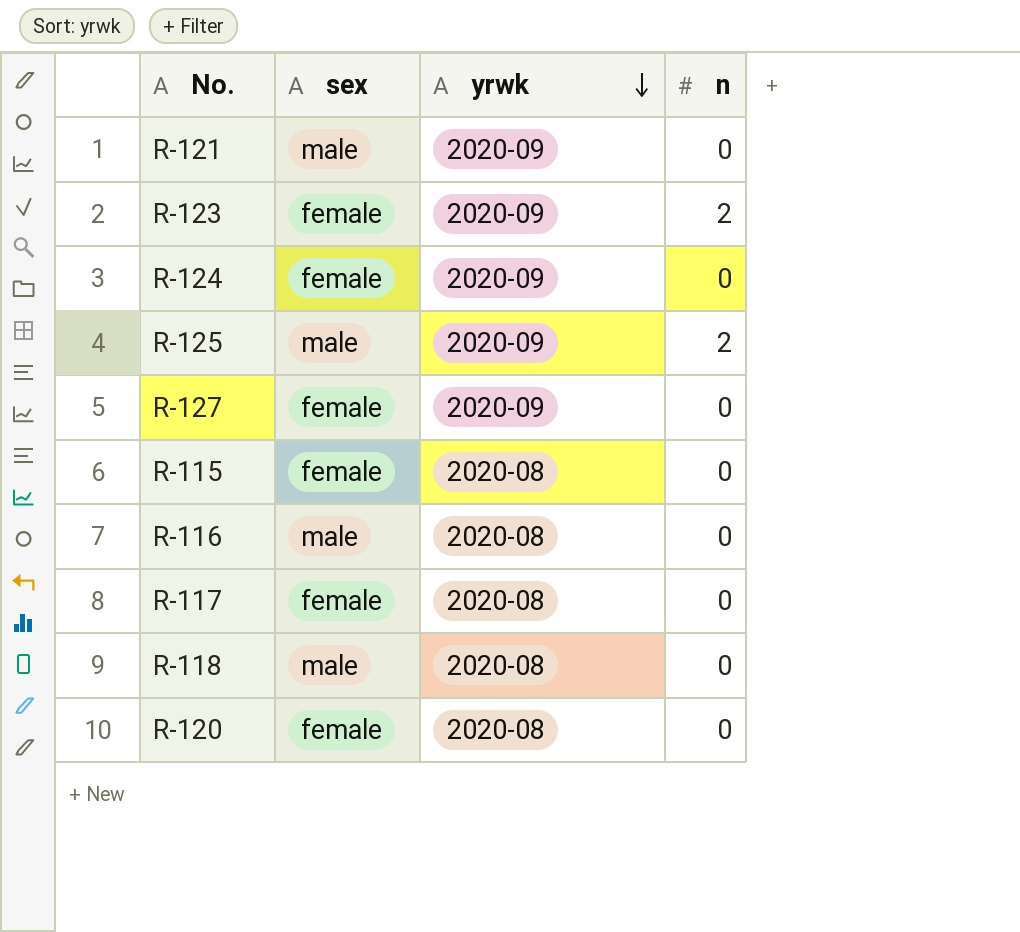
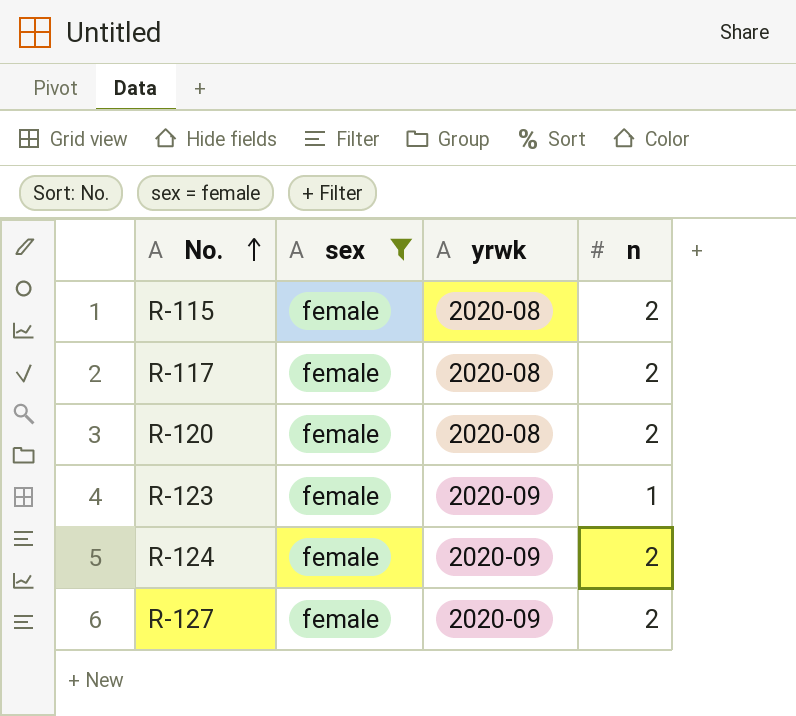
filter: none -> sex = female
row order: yrwk descending -> No. ascending
R-115 | n: 0 -> 2
R-117 | n: 0 -> 2
R-120 | n: 0 -> 2
R-123 | n: 2 -> 1
R-124 | n: 0 -> 2
R-127 | n: 0 -> 2

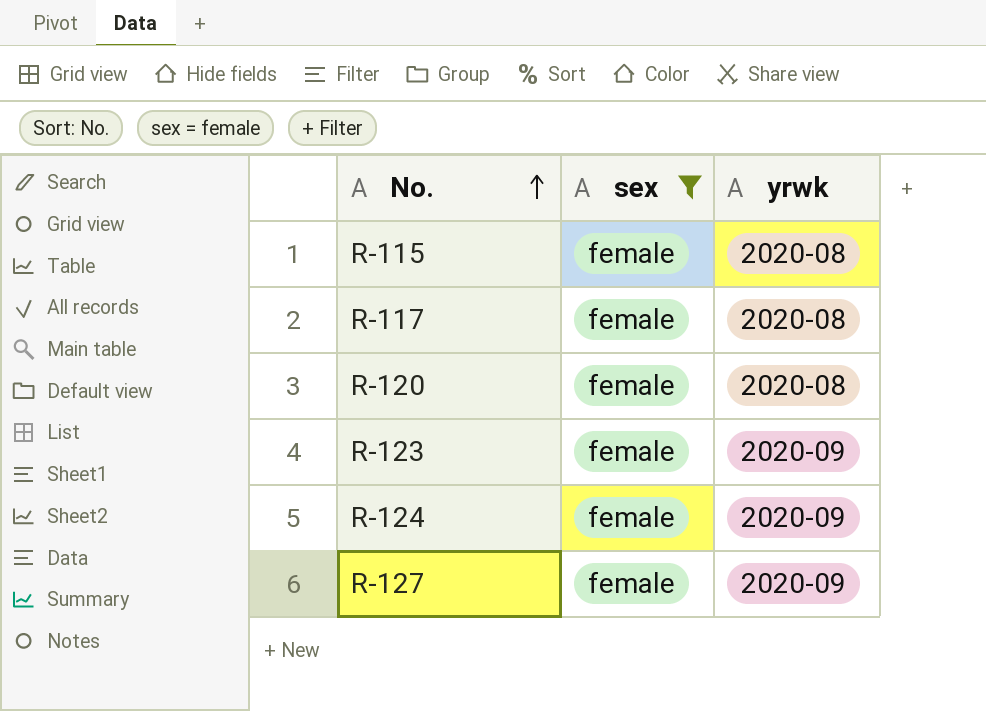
column n | position: 4 -> none

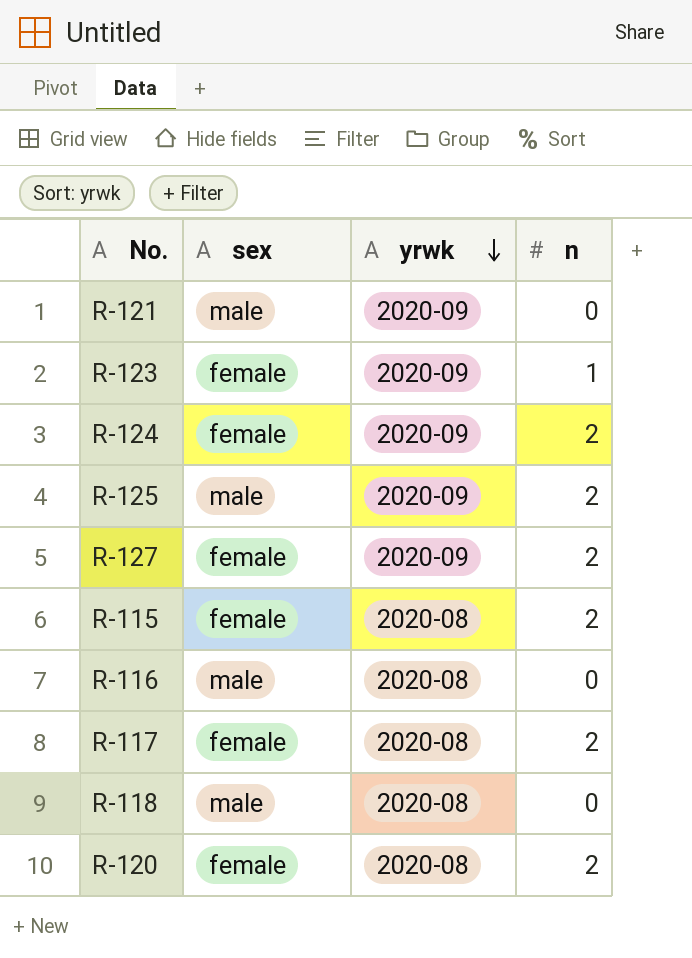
filter: sex = female -> none
row order: No. ascending -> yrwk descending
column n | position: none -> 4

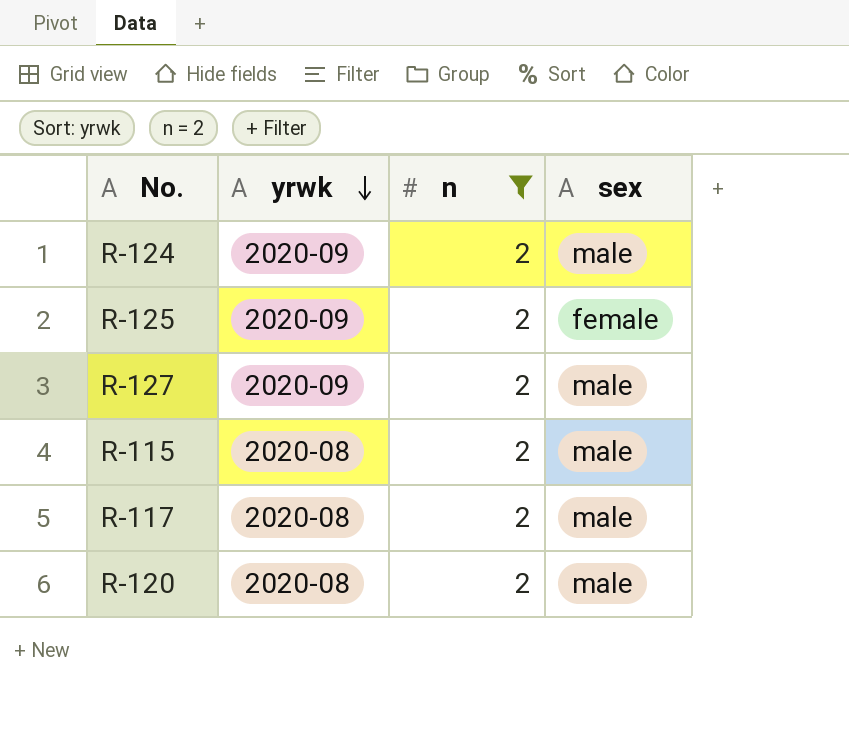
filter: none -> n = 2
column sex | position: 2 -> 4
R-124 | sex: female -> male
R-125 | sex: male -> female
R-127 | sex: female -> male
R-115 | sex: female -> male
R-117 | sex: female -> male
R-120 | sex: female -> male

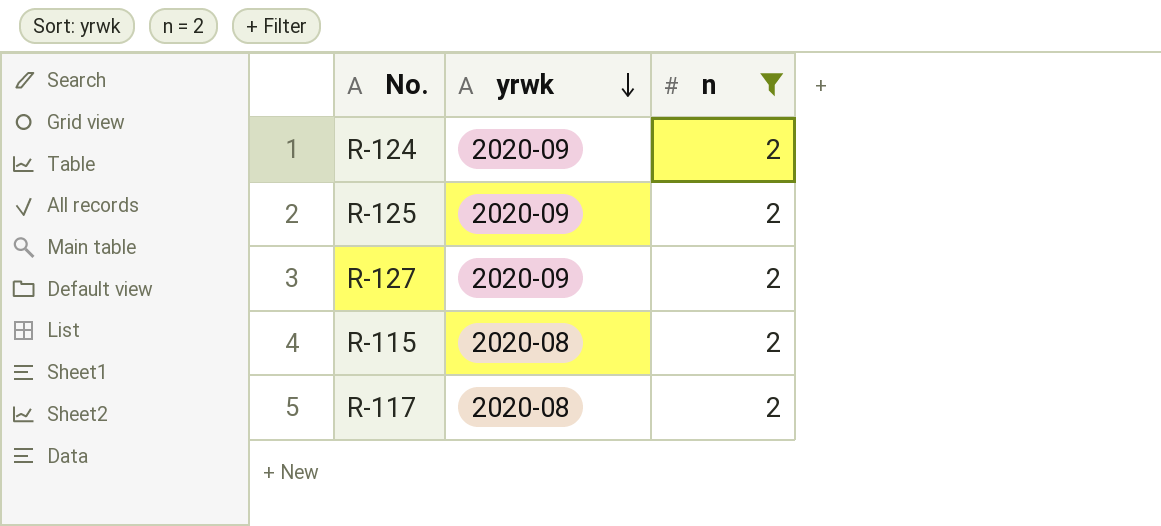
column sex | position: 4 -> none
row R-120: 2020-08 | 2 | male -> none

